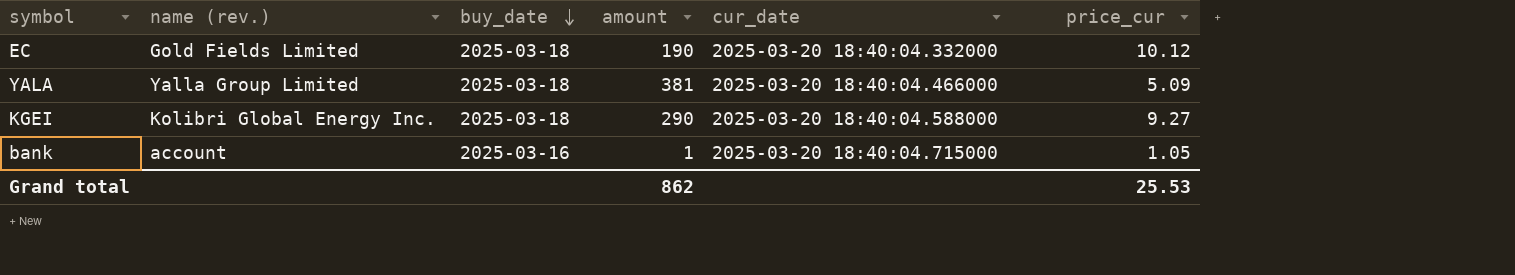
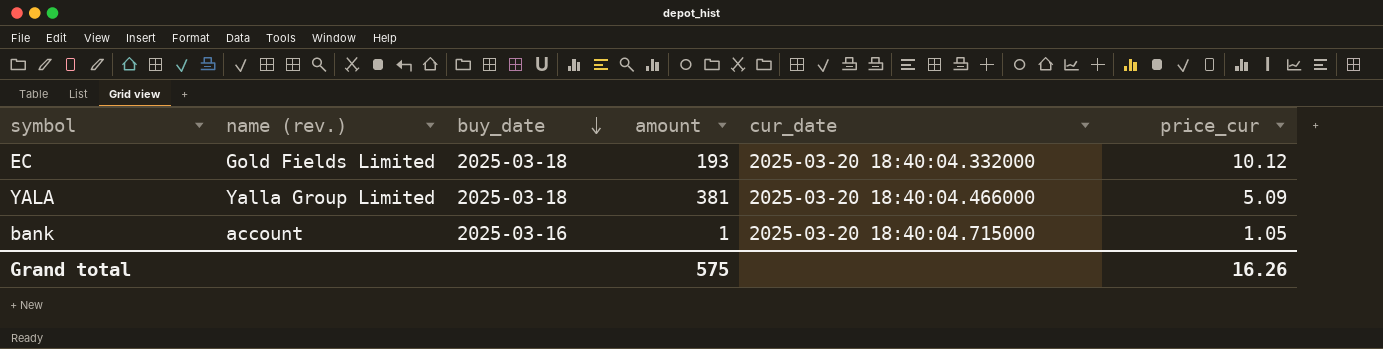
row KGEI: Kolibri Global Energy Inc. | 2025-03-18 | 290 | 2025-03-20 18:40:04.588000 | 9.27 -> none
EC | amount: 190 -> 193
Grand total | amount: 862 -> 575
Grand total | price_cur: 25.53 -> 16.26

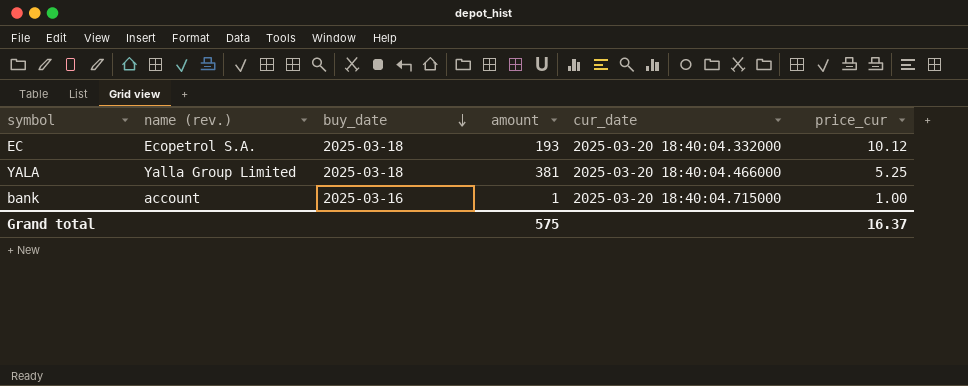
EC | name (rev.): Gold Fields Limited -> Ecopetrol S.A.
YALA | price_cur: 5.09 -> 5.25
bank | price_cur: 1.05 -> 1.00
Grand total | price_cur: 16.26 -> 16.37

